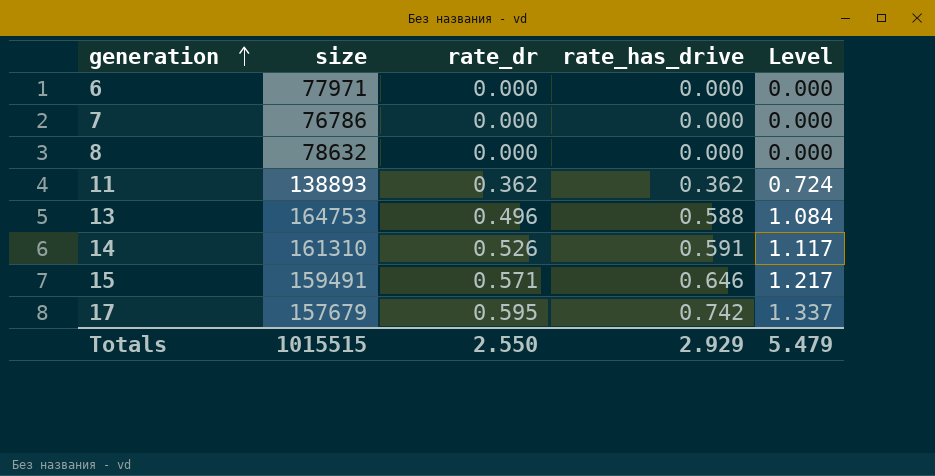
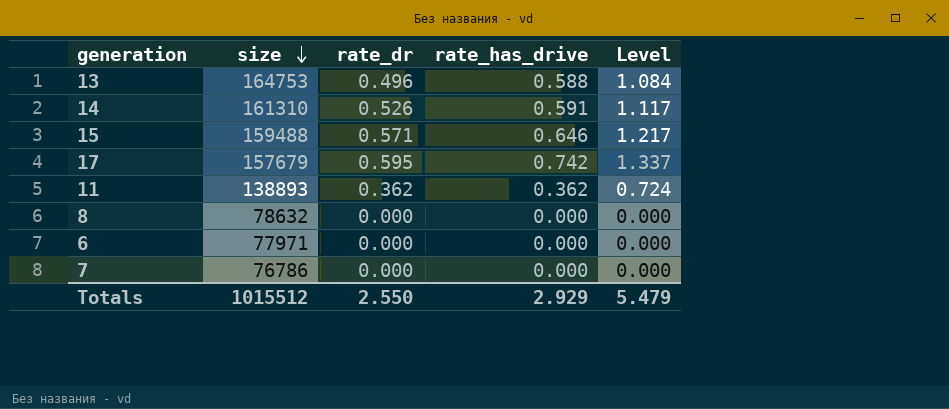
row order: generation ascending -> size descending
15 | size: 159491 -> 159488
Totals | size: 1015515 -> 1015512

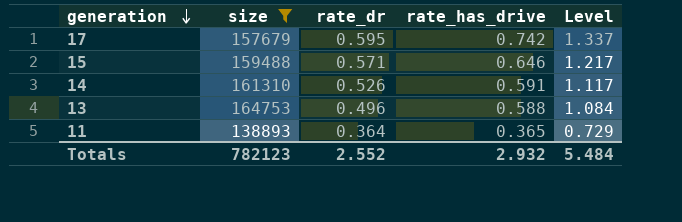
filter: none -> size >= 138893
row order: size descending -> generation descending
11 | rate_dr: 0.362 -> 0.364
11 | rate_has_drive: 0.362 -> 0.365
11 | Level: 0.724 -> 0.729
Totals | size: 1015512 -> 782123
Totals | rate_dr: 2.550 -> 2.552
Totals | rate_has_drive: 2.929 -> 2.932
Totals | Level: 5.479 -> 5.484

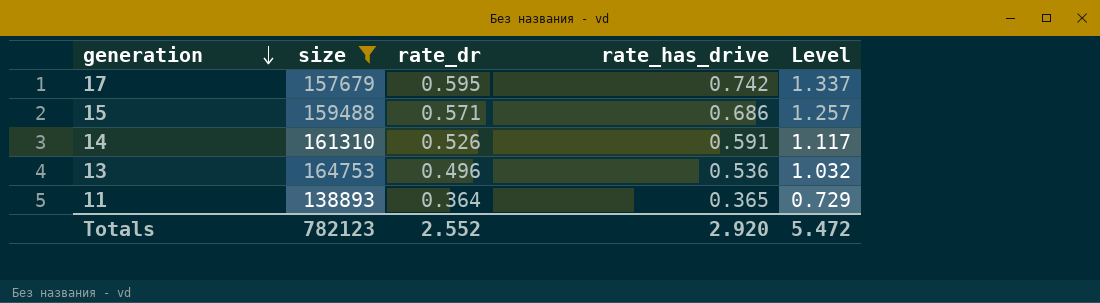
15 | rate_has_drive: 0.646 -> 0.686
15 | Level: 1.217 -> 1.257
13 | rate_has_drive: 0.588 -> 0.536
13 | Level: 1.084 -> 1.032
Totals | rate_has_drive: 2.932 -> 2.920
Totals | Level: 5.484 -> 5.472

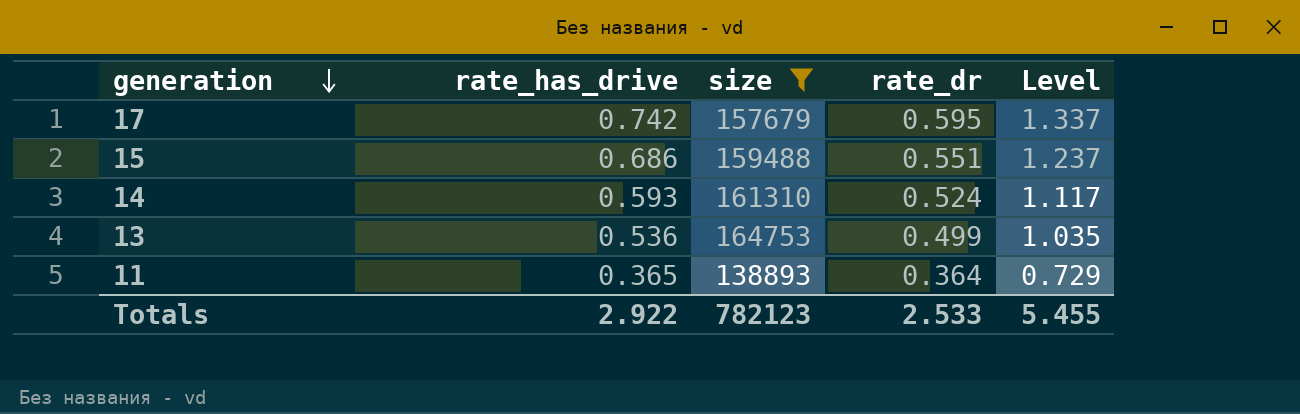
column rate_has_drive | position: 4 -> 2
15 | rate_dr: 0.571 -> 0.551
15 | Level: 1.257 -> 1.237
14 | rate_has_drive: 0.591 -> 0.593
14 | rate_dr: 0.526 -> 0.524
13 | rate_dr: 0.496 -> 0.499
13 | Level: 1.032 -> 1.035
Totals | rate_has_drive: 2.920 -> 2.922
Totals | rate_dr: 2.552 -> 2.533
Totals | Level: 5.472 -> 5.455

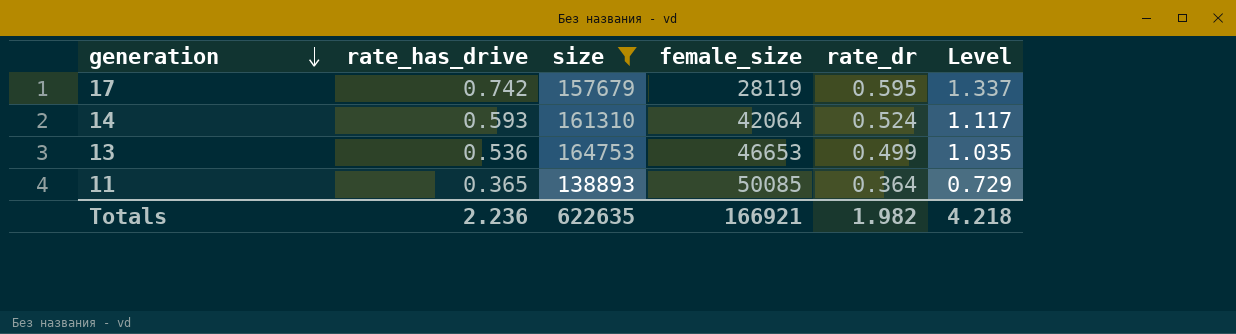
column female_size | position: none -> 4
row 15: 0.686 | 159488 | 0.551 | 1.237 -> none
Totals | rate_has_drive: 2.922 -> 2.236
Totals | size: 782123 -> 622635
Totals | rate_dr: 2.533 -> 1.982
Totals | Level: 5.455 -> 4.218

